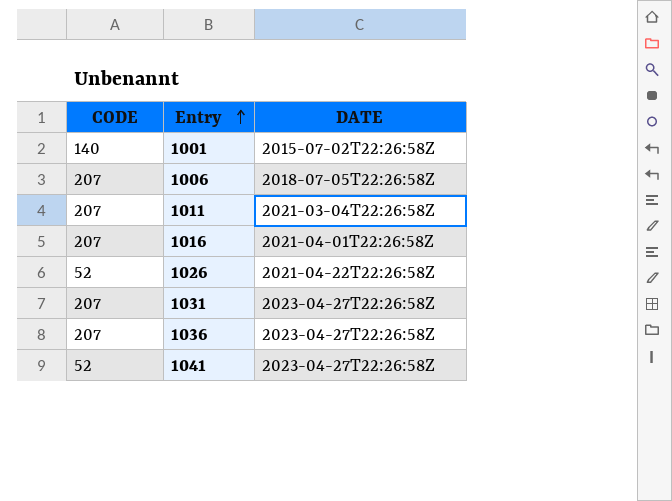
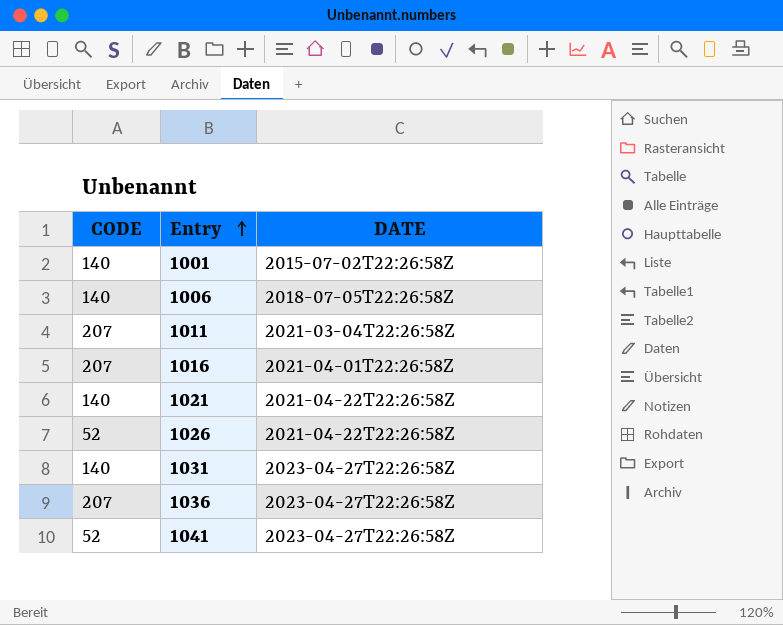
1006 | CODE: 207 -> 140
row 1021: none -> 140 | 2021-04-22T22:26:58Z
1031 | CODE: 207 -> 140

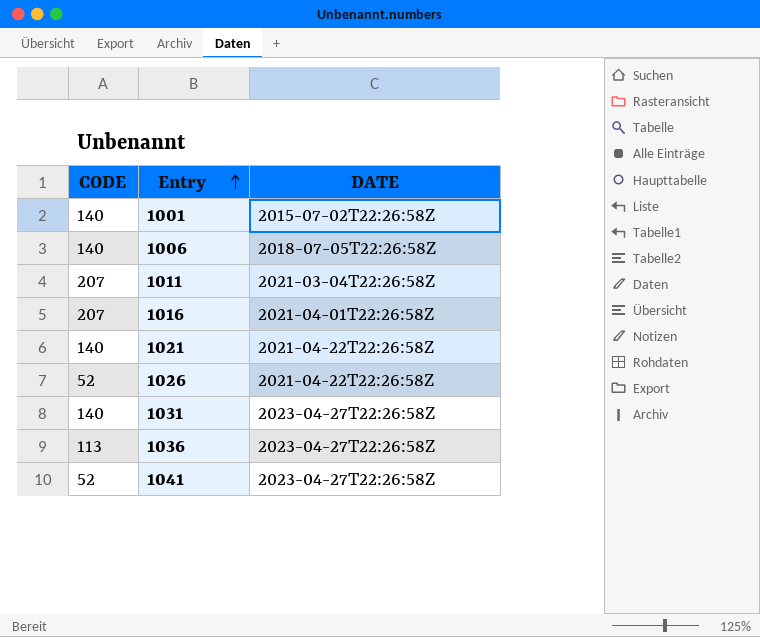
1036 | CODE: 207 -> 113

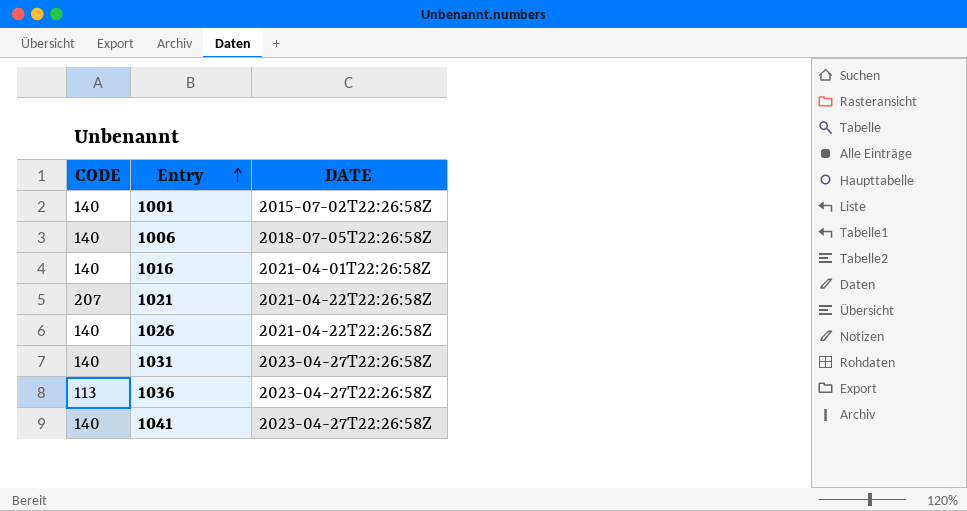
row 1011: 207 | 2021-03-04T22:26:58Z -> none
1016 | CODE: 207 -> 140
1021 | CODE: 140 -> 207
1026 | CODE: 52 -> 140
1041 | CODE: 52 -> 140

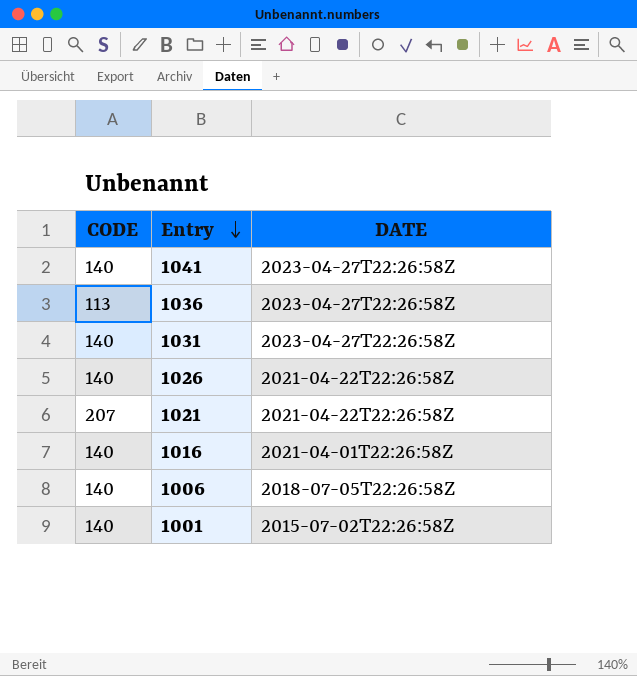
row order: Entry ascending -> Entry descending

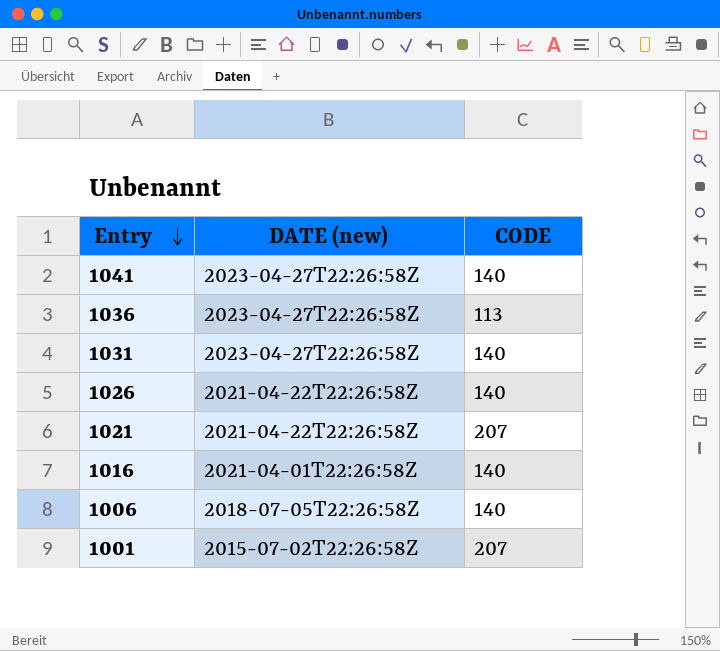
column name: DATE -> DATE (new)
column CODE | position: 1 -> 3
1001 | CODE: 140 -> 207

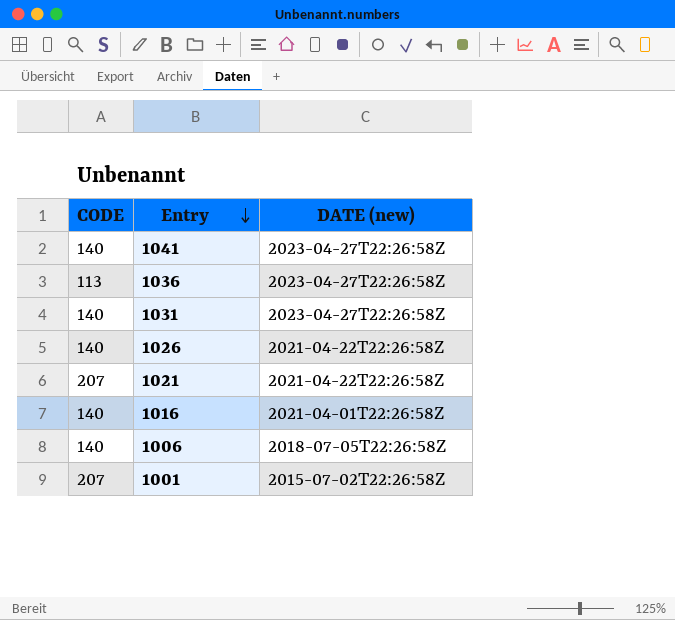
column CODE | position: 3 -> 1

